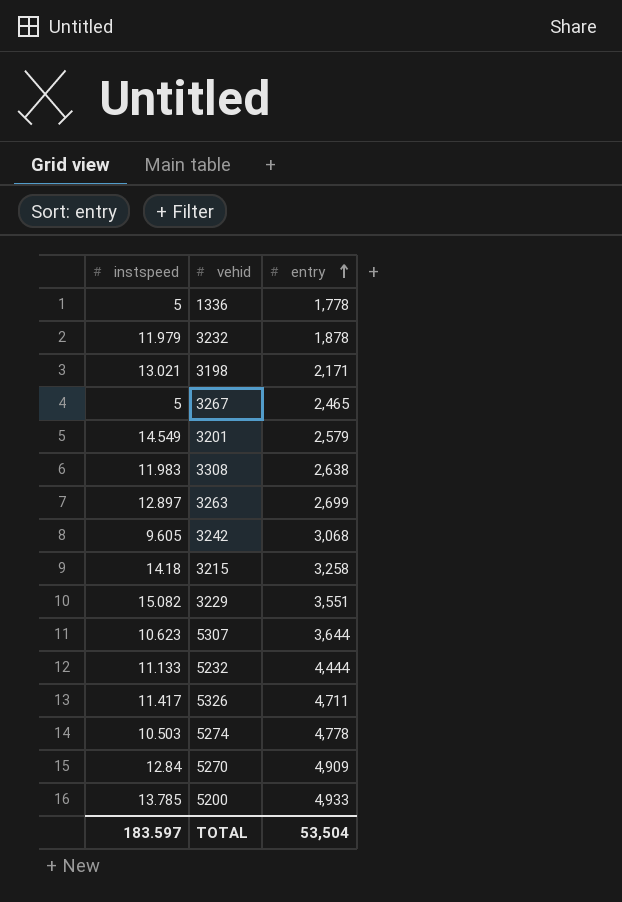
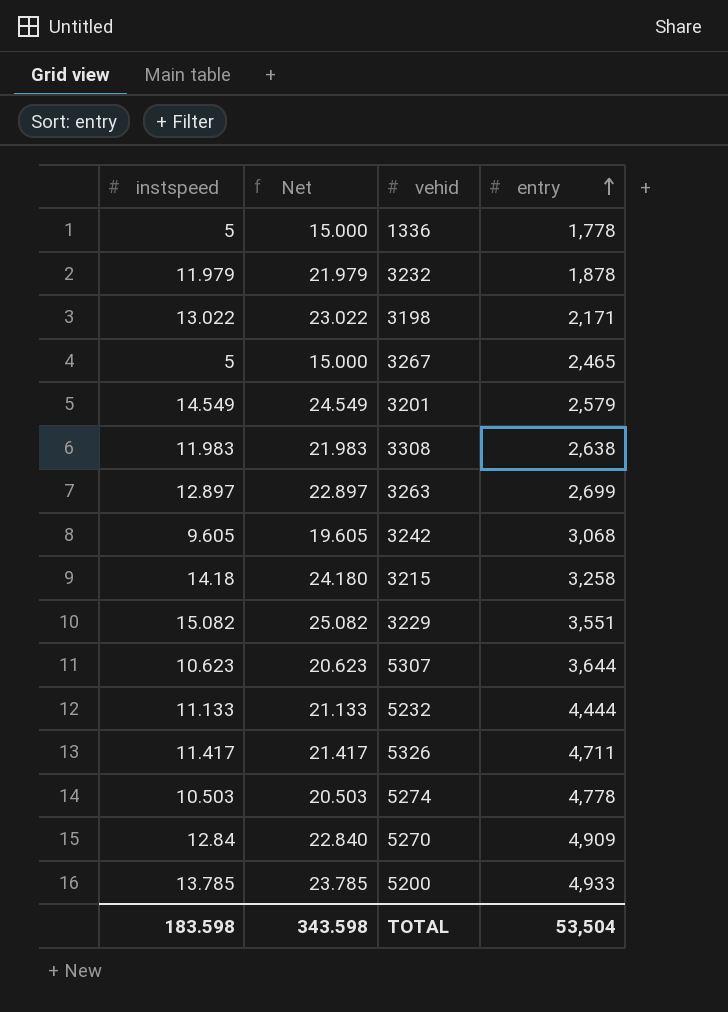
column Net | formula: none -> [instspeed] + 10
3198 | instspeed: 13.021 -> 13.022
TOTAL | instspeed: 183.597 -> 183.598

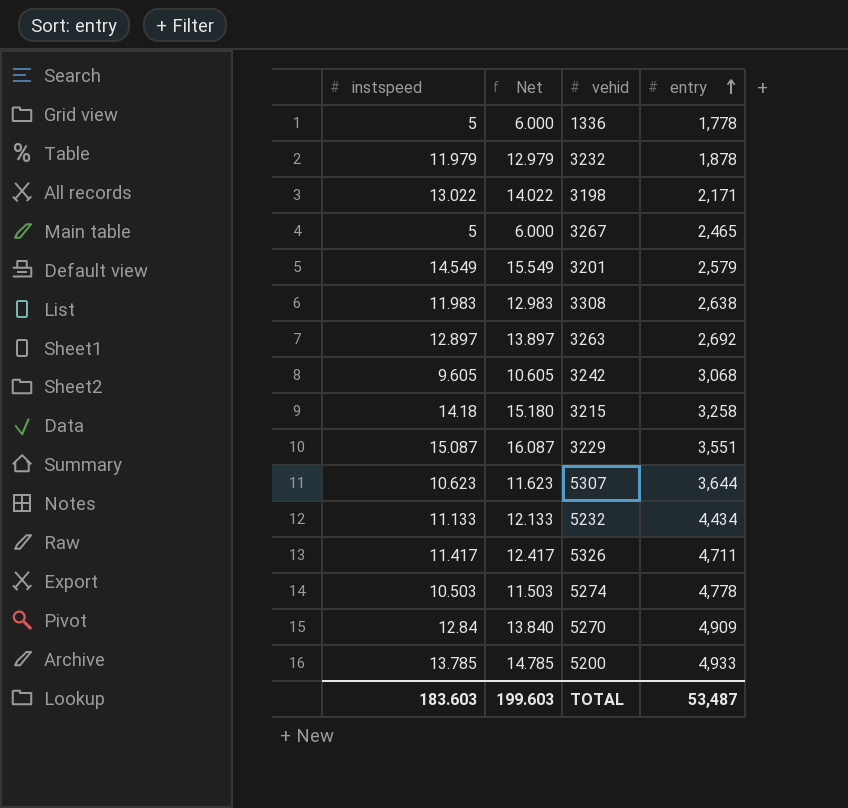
column Net | formula: [instspeed] + 10 -> [instspeed] + 1
3263 | entry: 2,699 -> 2,692
3229 | instspeed: 15.082 -> 15.087
5232 | entry: 4,444 -> 4,434
TOTAL | instspeed: 183.598 -> 183.603
TOTAL | Net: 343.598 -> 199.603
TOTAL | entry: 53,504 -> 53,487

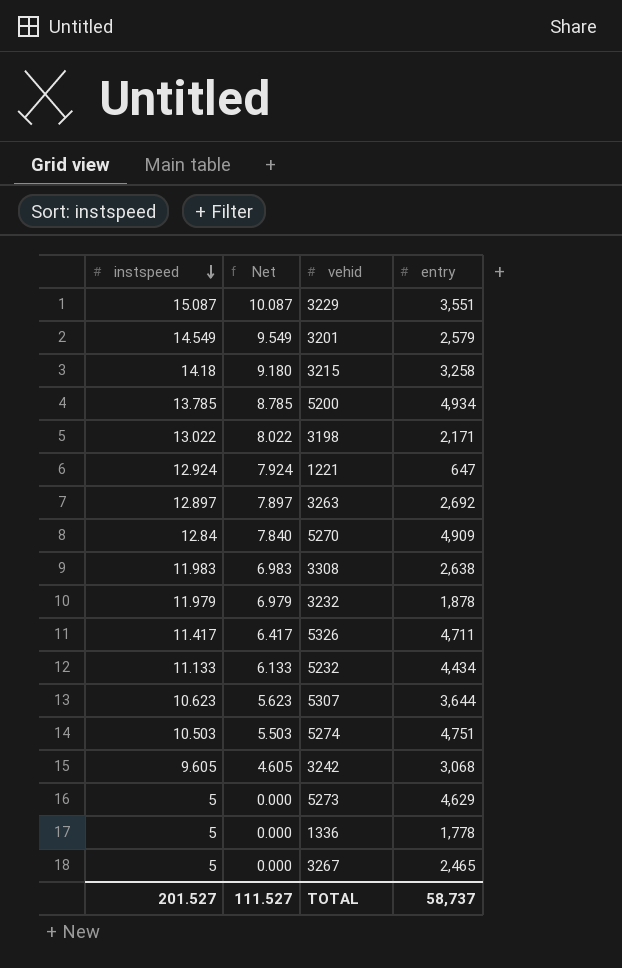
row order: entry ascending -> instspeed descending
column Net | formula: [instspeed] + 1 -> [instspeed] - 5
5200 | entry: 4,933 -> 4,934
row 1221: none -> 12.924 | 7.924 | 647
5274 | entry: 4,778 -> 4,751
row 5273: none -> 5 | 0.000 | 4,629
TOTAL | instspeed: 183.603 -> 201.527
TOTAL | Net: 199.603 -> 111.527
TOTAL | entry: 53,487 -> 58,737

